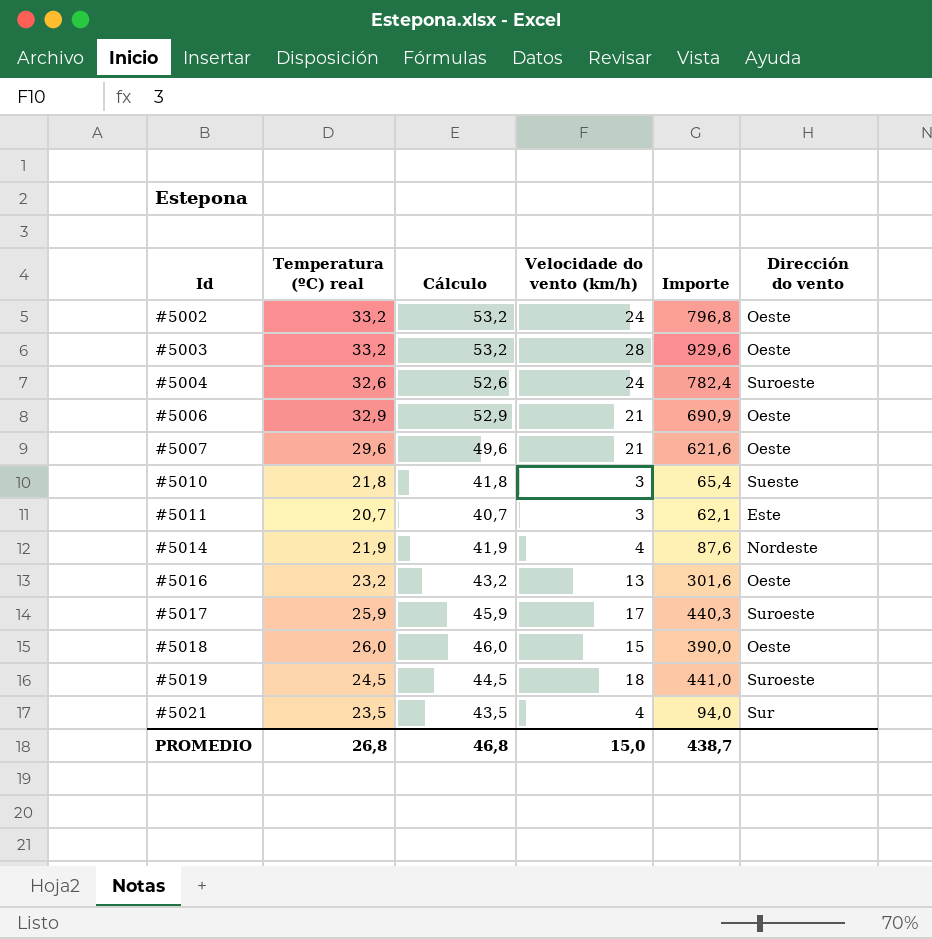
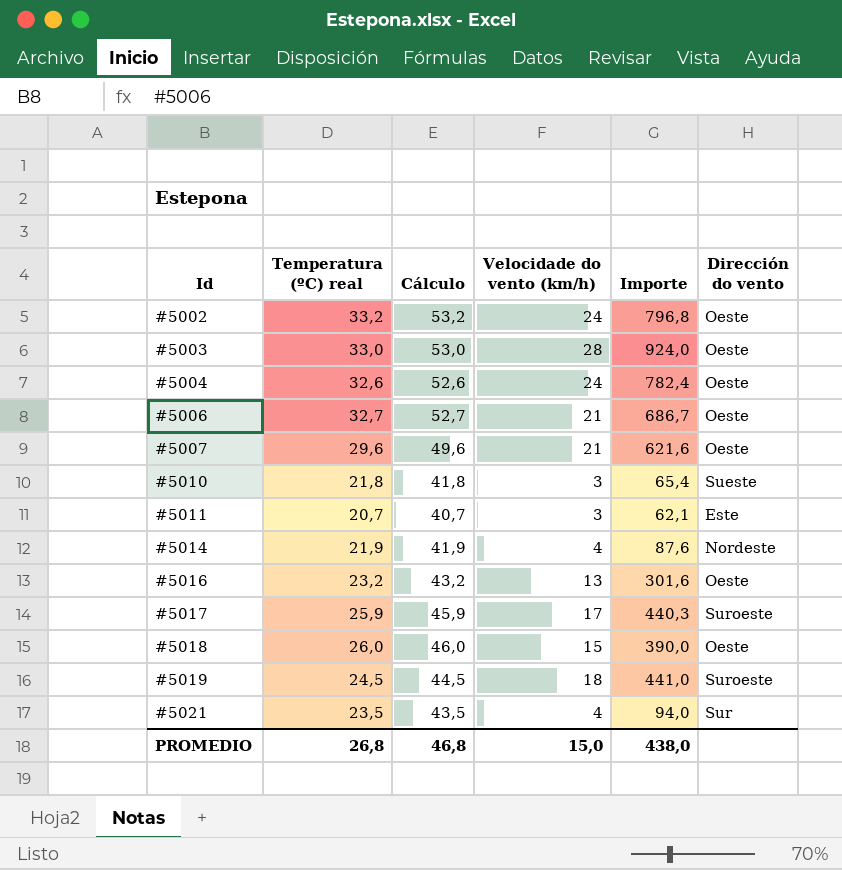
#5003 | Temperatura (ºC) real: 33,2 -> 33,0
#5003 | Cálculo: 53,2 -> 53,0
#5003 | Importe: 929,6 -> 924,0
#5004 | Dirección do vento: Suroeste -> Oeste
#5006 | Temperatura (ºC) real: 32,9 -> 32,7
#5006 | Cálculo: 52,9 -> 52,7
#5006 | Importe: 690,9 -> 686,7
PROMEDIO | Importe: 438,7 -> 438,0

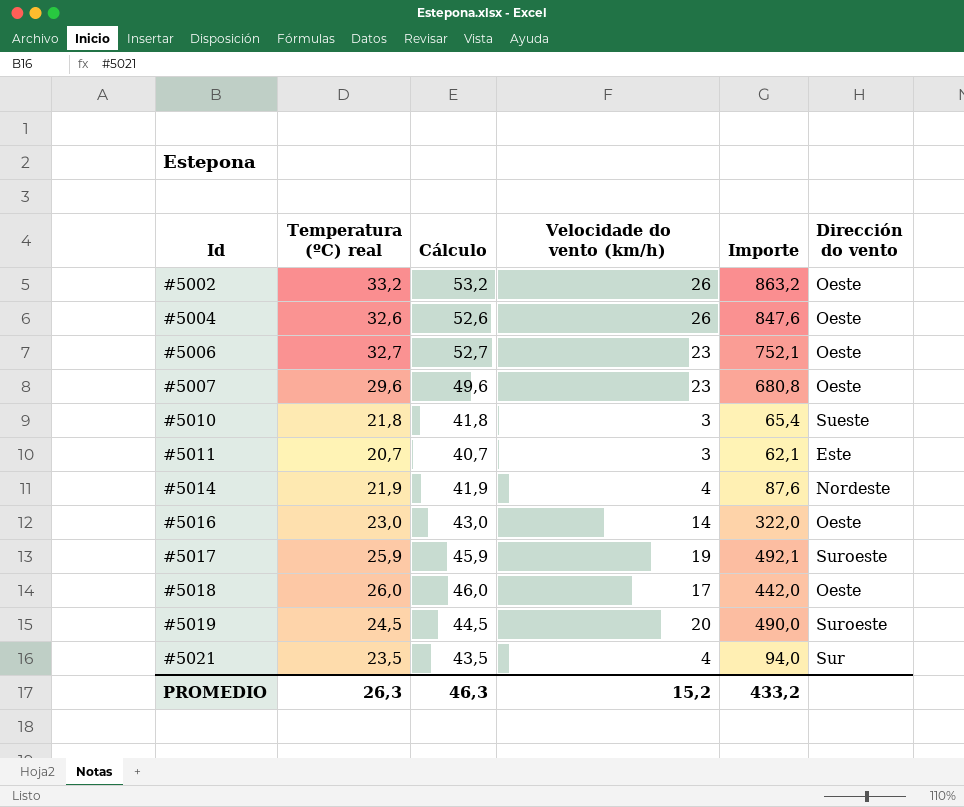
row #5003: 33,0 | 53,0 | 28 | 924,0 | Oeste -> none
#5002 | Velocidade do vento (km/h): 24 -> 26
#5002 | Importe: 796,8 -> 863,2
#5004 | Velocidade do vento (km/h): 24 -> 26
#5004 | Importe: 782,4 -> 847,6
#5006 | Velocidade do vento (km/h): 21 -> 23
#5006 | Importe: 686,7 -> 752,1
#5007 | Velocidade do vento (km/h): 21 -> 23
#5007 | Importe: 621,6 -> 680,8
#5016 | Temperatura (ºC) real: 23,2 -> 23,0
#5016 | Cálculo: 43,2 -> 43,0
#5016 | Velocidade do vento (km/h): 13 -> 14
#5016 | Importe: 301,6 -> 322,0
#5017 | Velocidade do vento (km/h): 17 -> 19
#5017 | Importe: 440,3 -> 492,1
#5018 | Velocidade do vento (km/h): 15 -> 17
#5018 | Importe: 390,0 -> 442,0
#5019 | Velocidade do vento (km/h): 18 -> 20
#5019 | Importe: 441,0 -> 490,0
PROMEDIO | Temperatura (ºC) real: 26,8 -> 26,3
PROMEDIO | Cálculo: 46,8 -> 46,3
PROMEDIO | Velocidade do vento (km/h): 15,0 -> 15,2
PROMEDIO | Importe: 438,0 -> 433,2

